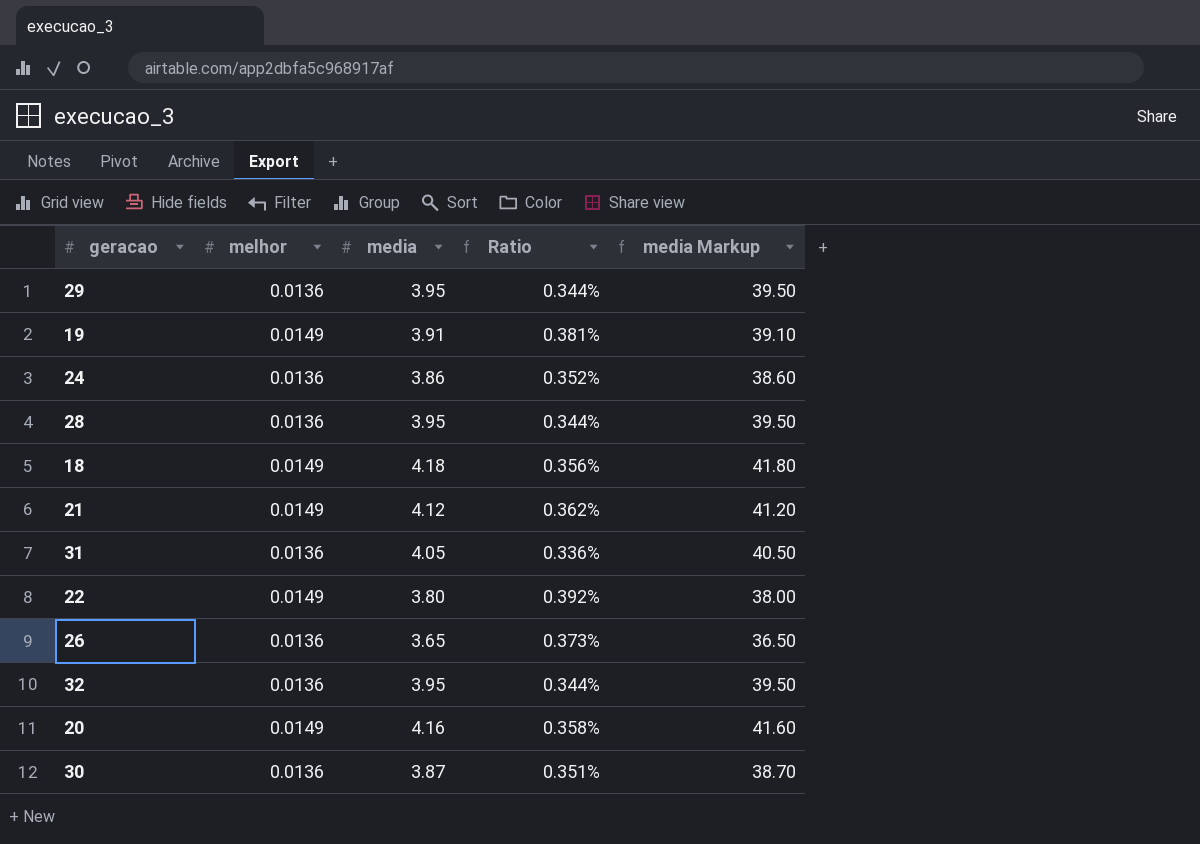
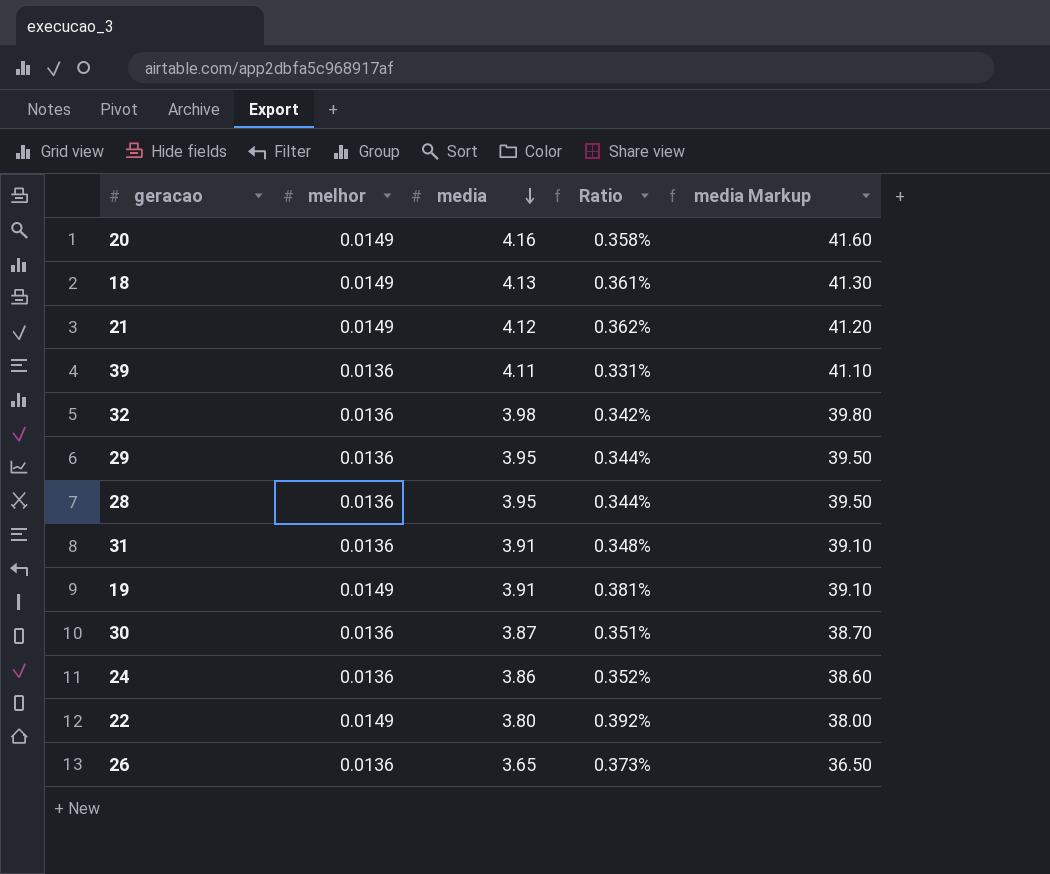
row order: none -> media descending
18 | media: 4.18 -> 4.13
18 | Ratio: 0.356% -> 0.361%
18 | media Markup: 41.80 -> 41.30
row 39: none -> 0.0136 | 4.11 | 0.331% | 41.10
32 | media: 3.95 -> 3.98
32 | Ratio: 0.344% -> 0.342%
32 | media Markup: 39.50 -> 39.80
31 | media: 4.05 -> 3.91
31 | Ratio: 0.336% -> 0.348%
31 | media Markup: 40.50 -> 39.10

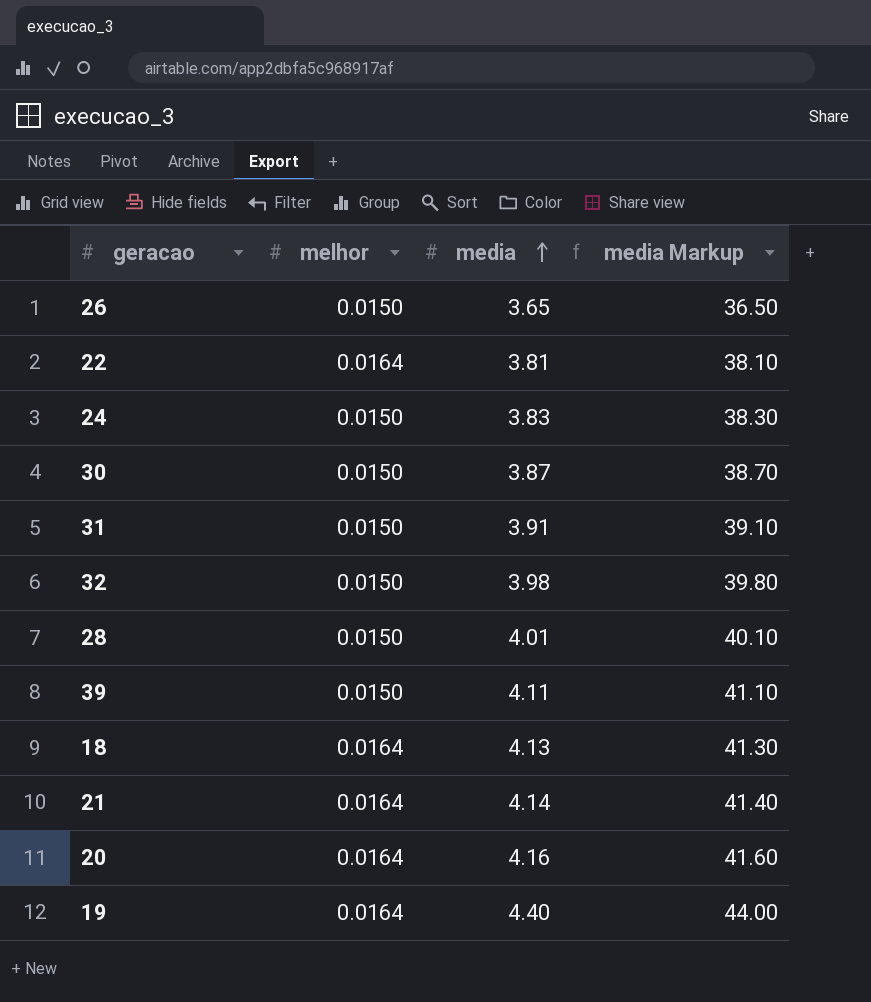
row order: media descending -> media ascending
column Ratio | formula: [melhor] / [media] -> none
row 29: 0.0136 | 3.95 | 0.344% | 39.50 -> none
26 | melhor: 0.0136 -> 0.0150
22 | melhor: 0.0149 -> 0.0164
22 | media: 3.80 -> 3.81
22 | media Markup: 38.00 -> 38.10
24 | melhor: 0.0136 -> 0.0150
24 | media: 3.86 -> 3.83
24 | media Markup: 38.60 -> 38.30
30 | melhor: 0.0136 -> 0.0150
31 | melhor: 0.0136 -> 0.0150
32 | melhor: 0.0136 -> 0.0150
28 | melhor: 0.0136 -> 0.0150
28 | media: 3.95 -> 4.01
28 | media Markup: 39.50 -> 40.10
39 | melhor: 0.0136 -> 0.0150
18 | melhor: 0.0149 -> 0.0164
21 | melhor: 0.0149 -> 0.0164
21 | media: 4.12 -> 4.14
21 | media Markup: 41.20 -> 41.40
20 | melhor: 0.0149 -> 0.0164
19 | melhor: 0.0149 -> 0.0164
19 | media: 3.91 -> 4.40
19 | media Markup: 39.10 -> 44.00

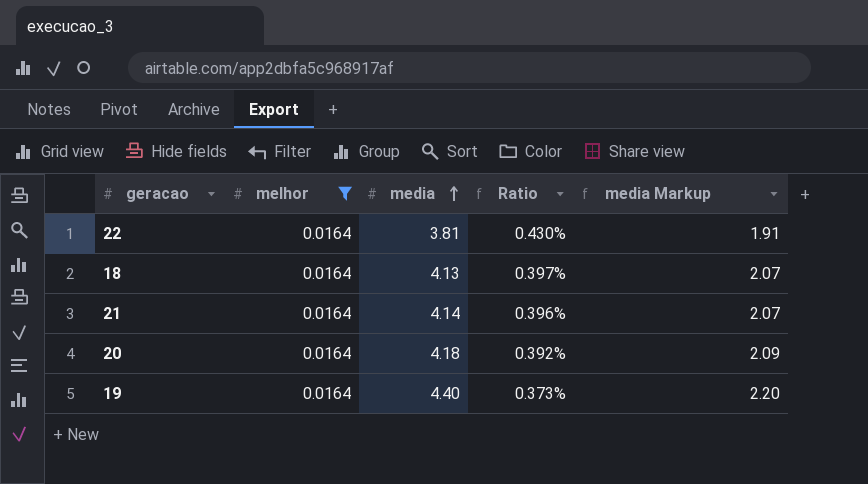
filter: none -> melhor = 0.0164
column Ratio | formula: none -> [melhor] / [media]
column media Markup | formula: [media] * 10 -> [media] * 0.5
20 | media: 4.16 -> 4.18

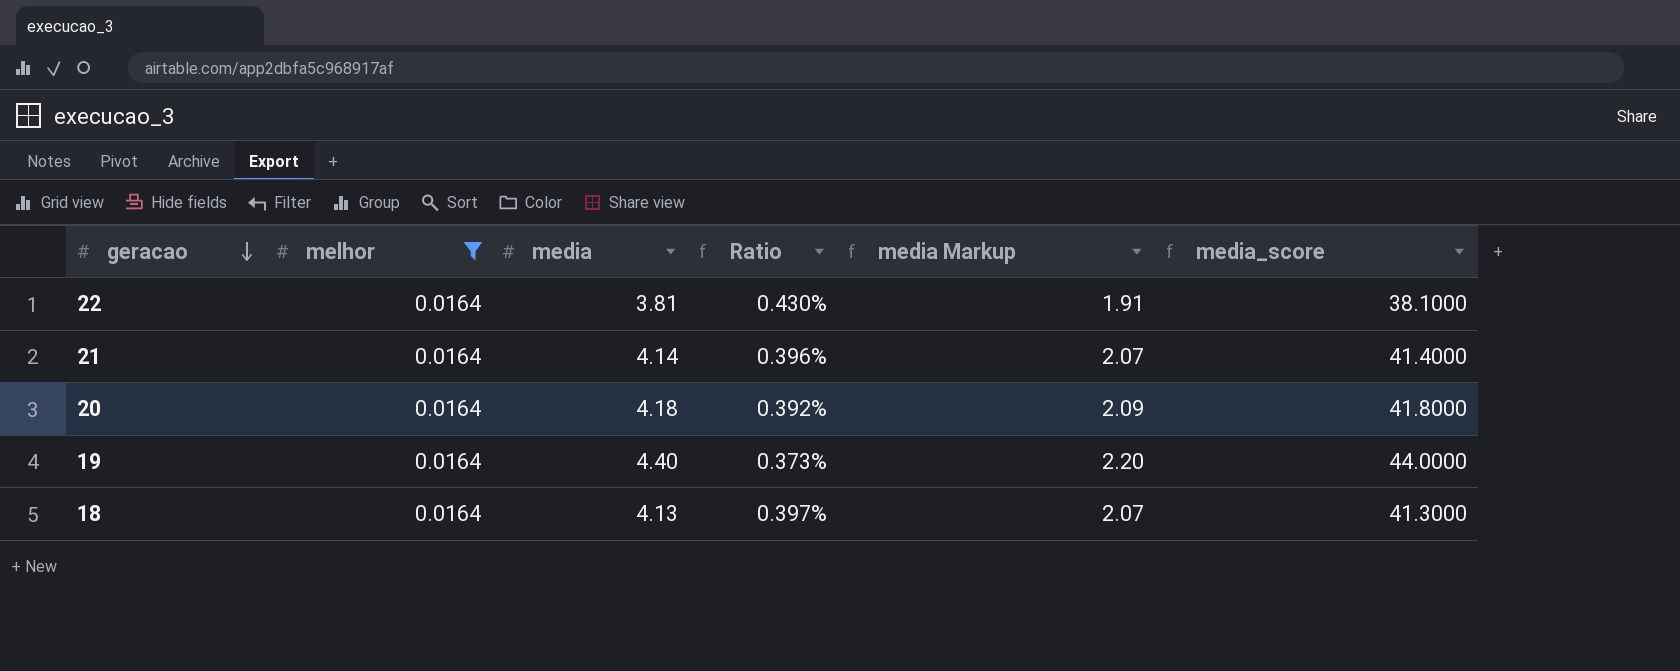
row order: media ascending -> geracao descending
column media_score | formula: none -> [media] * 10

